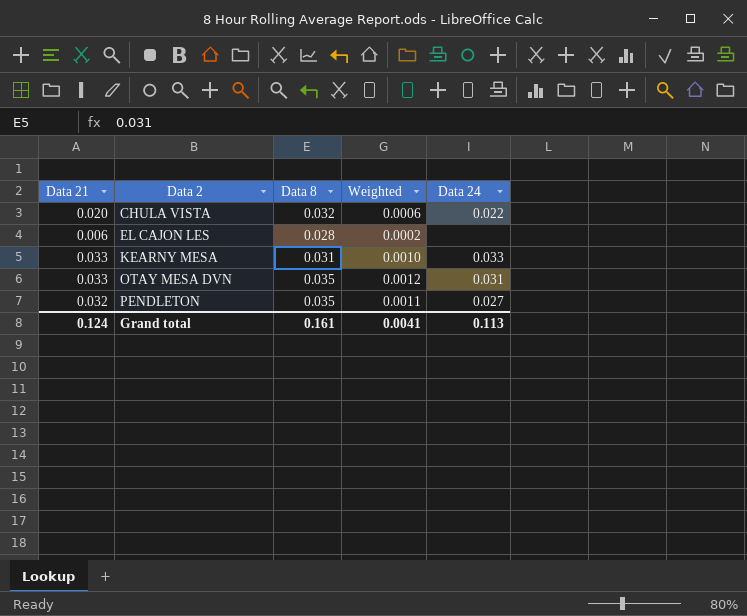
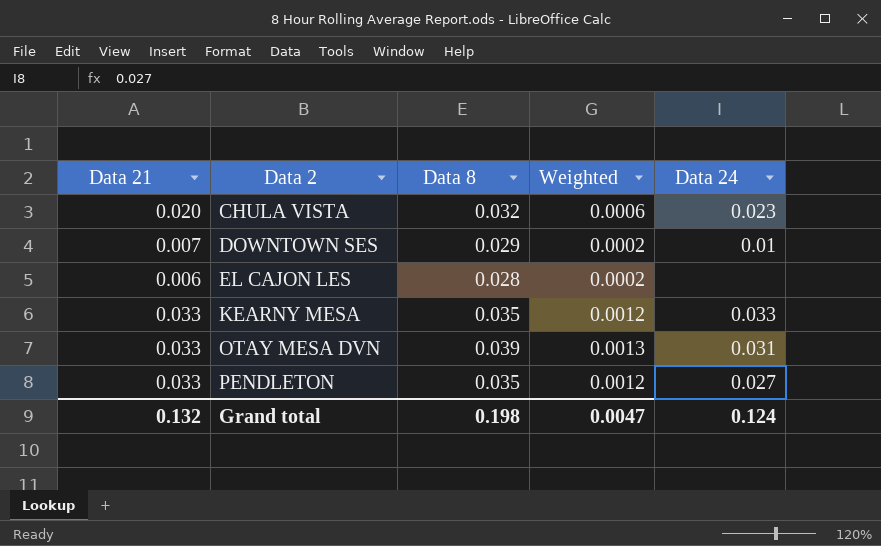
CHULA VISTA | Data 24: 0.022 -> 0.023
row DOWNTOWN SES: none -> 0.007 | 0.029 | 0.0002 | 0.01
KEARNY MESA | Data 8: 0.031 -> 0.035
KEARNY MESA | Weighted: 0.0010 -> 0.0012
OTAY MESA DVN | Data 8: 0.035 -> 0.039
OTAY MESA DVN | Weighted: 0.0012 -> 0.0013
PENDLETON | Data 21: 0.032 -> 0.033
PENDLETON | Weighted: 0.0011 -> 0.0012
Grand total | Data 21: 0.124 -> 0.132
Grand total | Data 8: 0.161 -> 0.198
Grand total | Weighted: 0.0041 -> 0.0047
Grand total | Data 24: 0.113 -> 0.124

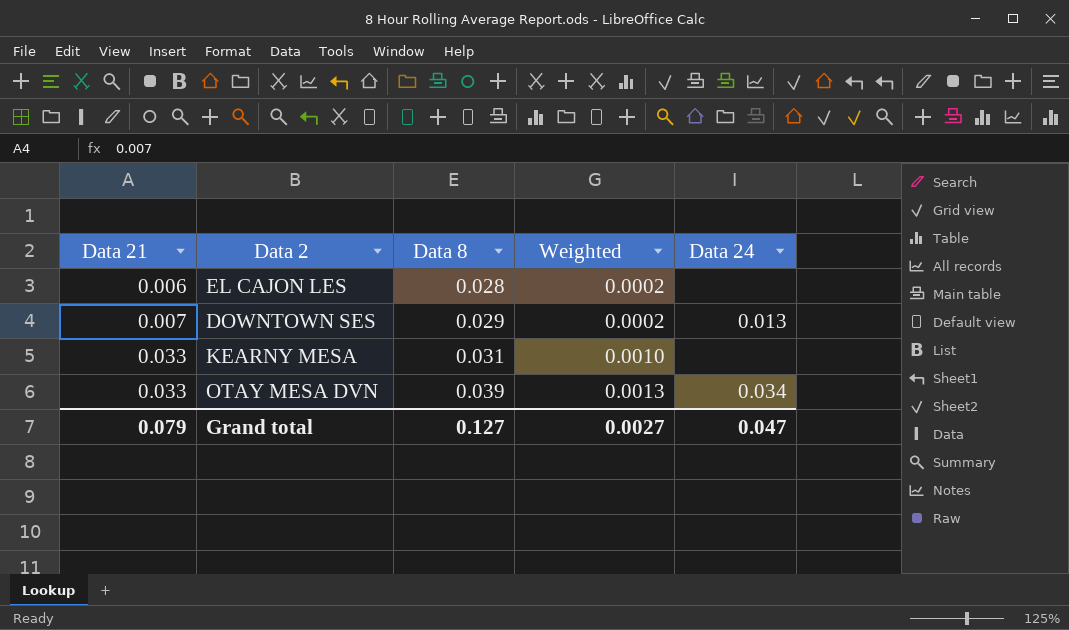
row order: Data 2 ascending -> Data 21 ascending
row CHULA VISTA: 0.020 | 0.032 | 0.0006 | 0.023 -> none
row PENDLETON: 0.033 | 0.035 | 0.0012 | 0.027 -> none
DOWNTOWN SES | Data 24: 0.01 -> 0.013
KEARNY MESA | Data 8: 0.035 -> 0.031
KEARNY MESA | Weighted: 0.0012 -> 0.0010
KEARNY MESA | Data 24: 0.033 -> none
OTAY MESA DVN | Data 24: 0.031 -> 0.034
Grand total | Data 21: 0.132 -> 0.079
Grand total | Data 8: 0.198 -> 0.127
Grand total | Weighted: 0.0047 -> 0.0027
Grand total | Data 24: 0.124 -> 0.047

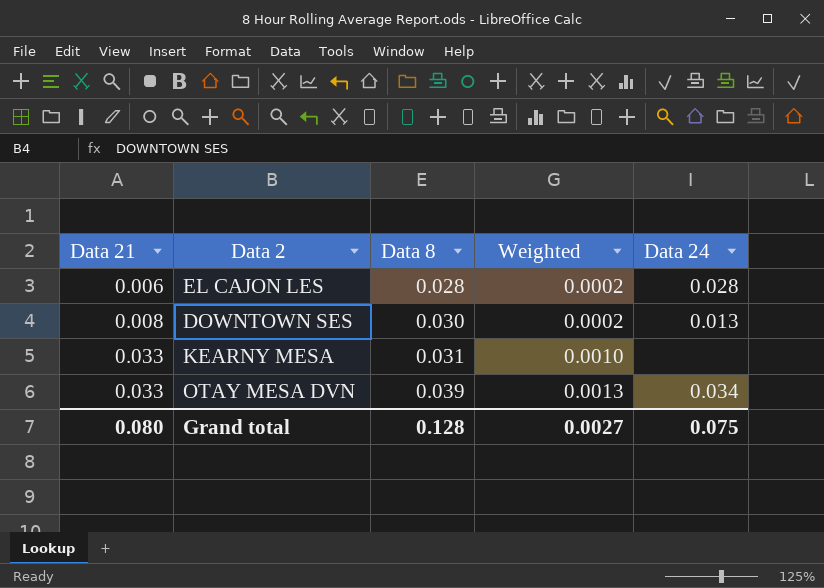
EL CAJON LES | Data 24: none -> 0.028
DOWNTOWN SES | Data 21: 0.007 -> 0.008
DOWNTOWN SES | Data 8: 0.029 -> 0.030
Grand total | Data 21: 0.079 -> 0.080
Grand total | Data 8: 0.127 -> 0.128
Grand total | Data 24: 0.047 -> 0.075

